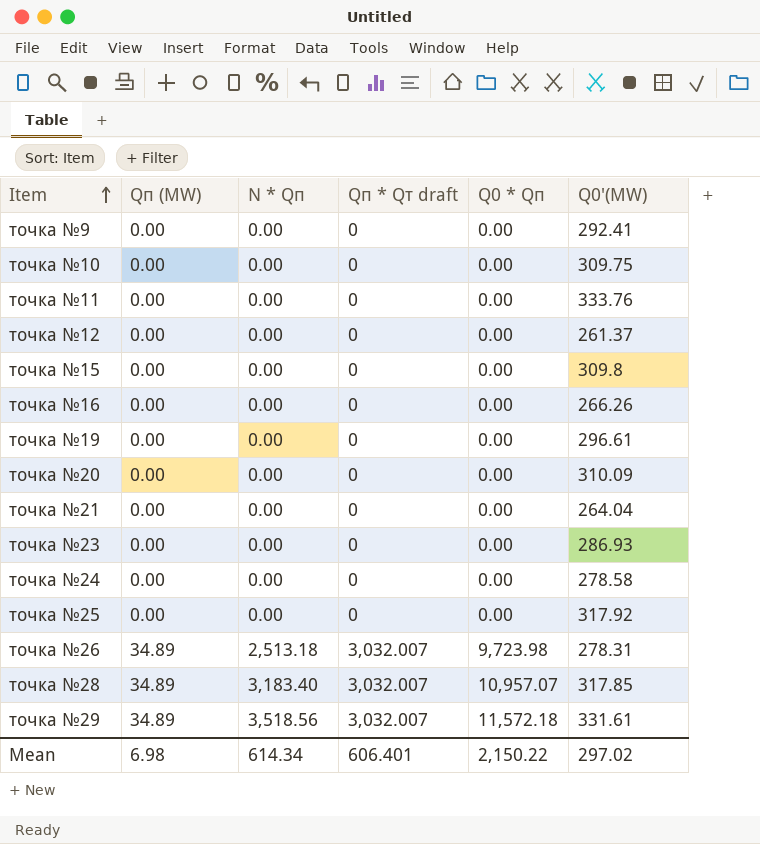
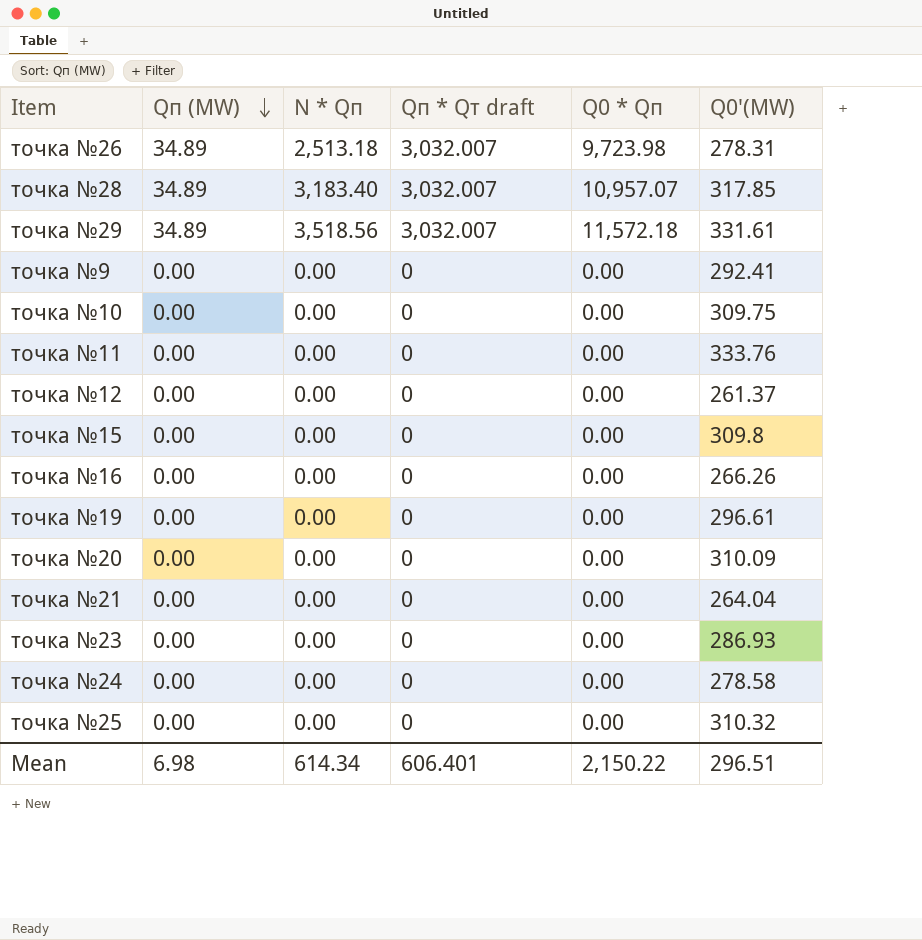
row order: Item ascending -> Qп (MW) descending
точка №25 | Q0'(MW): 317.92 -> 310.32
Mean | Q0'(MW): 297.02 -> 296.51

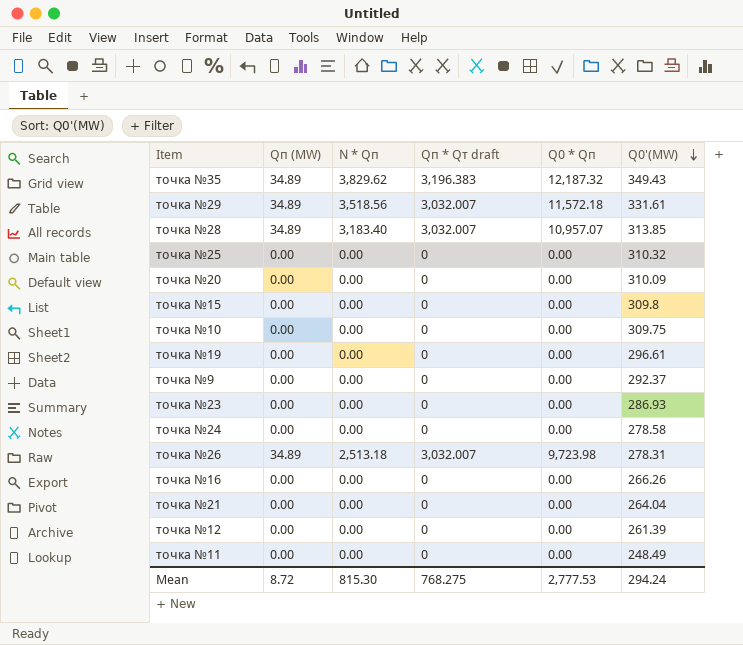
row order: Qп (MW) descending -> Q0'(MW) descending
row точка №35: none -> 34.89 | 3,829.62 | 3,196.383 | 12,187.32 | 349.43
точка №28 | Q0'(MW): 317.85 -> 313.85
точка №9 | Q0'(MW): 292.41 -> 292.37
точка №12 | Q0'(MW): 261.37 -> 261.39
точка №11 | Q0'(MW): 333.76 -> 248.49
Mean | Qп (MW): 6.98 -> 8.72
Mean | N * Qп: 614.34 -> 815.30
Mean | Qп * Qт draft: 606.401 -> 768.275
Mean | Q0 * Qп: 2,150.22 -> 2,777.53
Mean | Q0'(MW): 296.51 -> 294.24

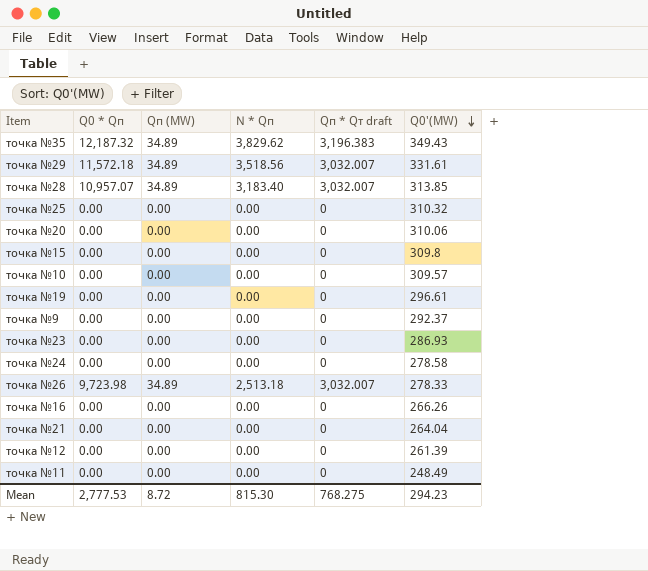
column Q0 * Qп | position: 5 -> 2
точка №20 | Q0'(MW): 310.09 -> 310.06
точка №10 | Q0'(MW): 309.75 -> 309.57
точка №26 | Q0'(MW): 278.31 -> 278.33
Mean | Q0'(MW): 294.24 -> 294.23

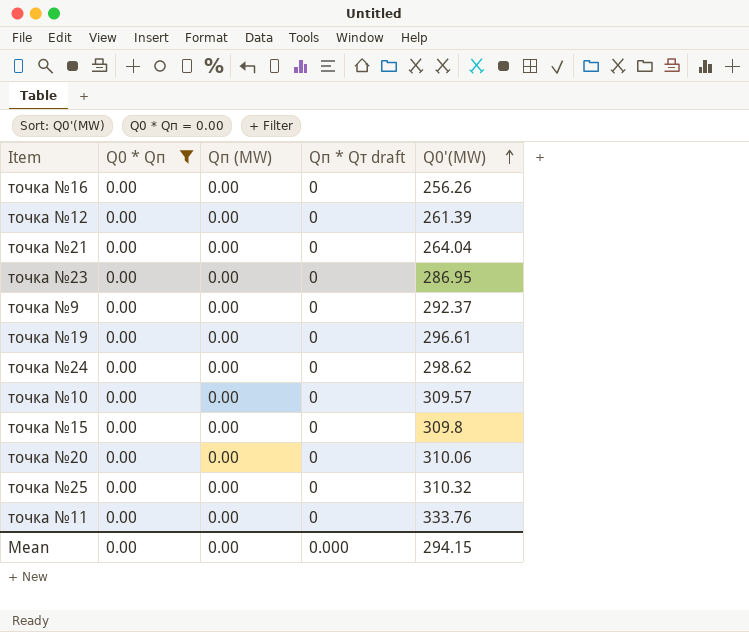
filter: none -> Q0 * Qп = 0.00
row order: Q0'(MW) descending -> Q0'(MW) ascending
column N * Qп | position: 4 -> none
точка №16 | Q0'(MW): 266.26 -> 256.26
точка №23 | Q0'(MW): 286.93 -> 286.95
точка №24 | Q0'(MW): 278.58 -> 298.62
точка №11 | Q0'(MW): 248.49 -> 333.76
Mean | Q0 * Qп: 2,777.53 -> 0.00
Mean | Qп (MW): 8.72 -> 0.00
Mean | Qп * Qт draft: 768.275 -> 0.000
Mean | Q0'(MW): 294.23 -> 294.15

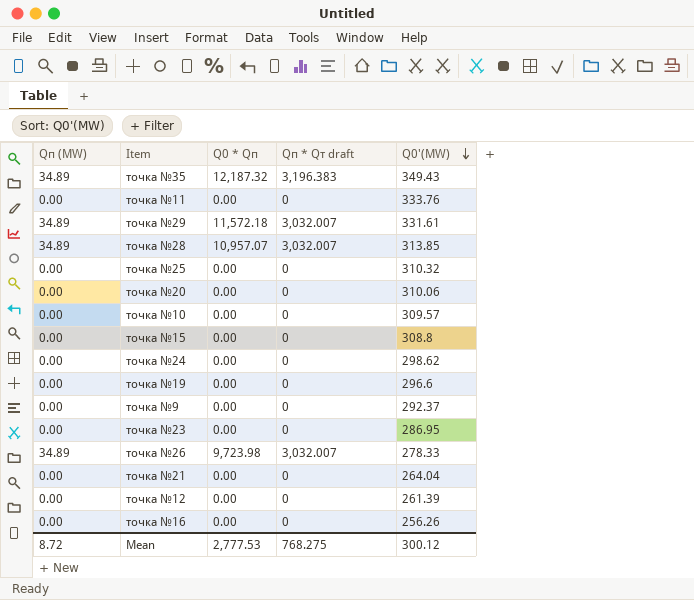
filter: Q0 * Qп = 0.00 -> none
row order: Q0'(MW) ascending -> Q0'(MW) descending
column Qп (MW) | position: 3 -> 1
точка №15 | Q0'(MW): 309.8 -> 308.8
точка №19 | Q0'(MW): 296.61 -> 296.6
Mean | Qп (MW): 0.00 -> 8.72
Mean | Q0 * Qп: 0.00 -> 2,777.53
Mean | Qп * Qт draft: 0.000 -> 768.275
Mean | Q0'(MW): 294.15 -> 300.12

